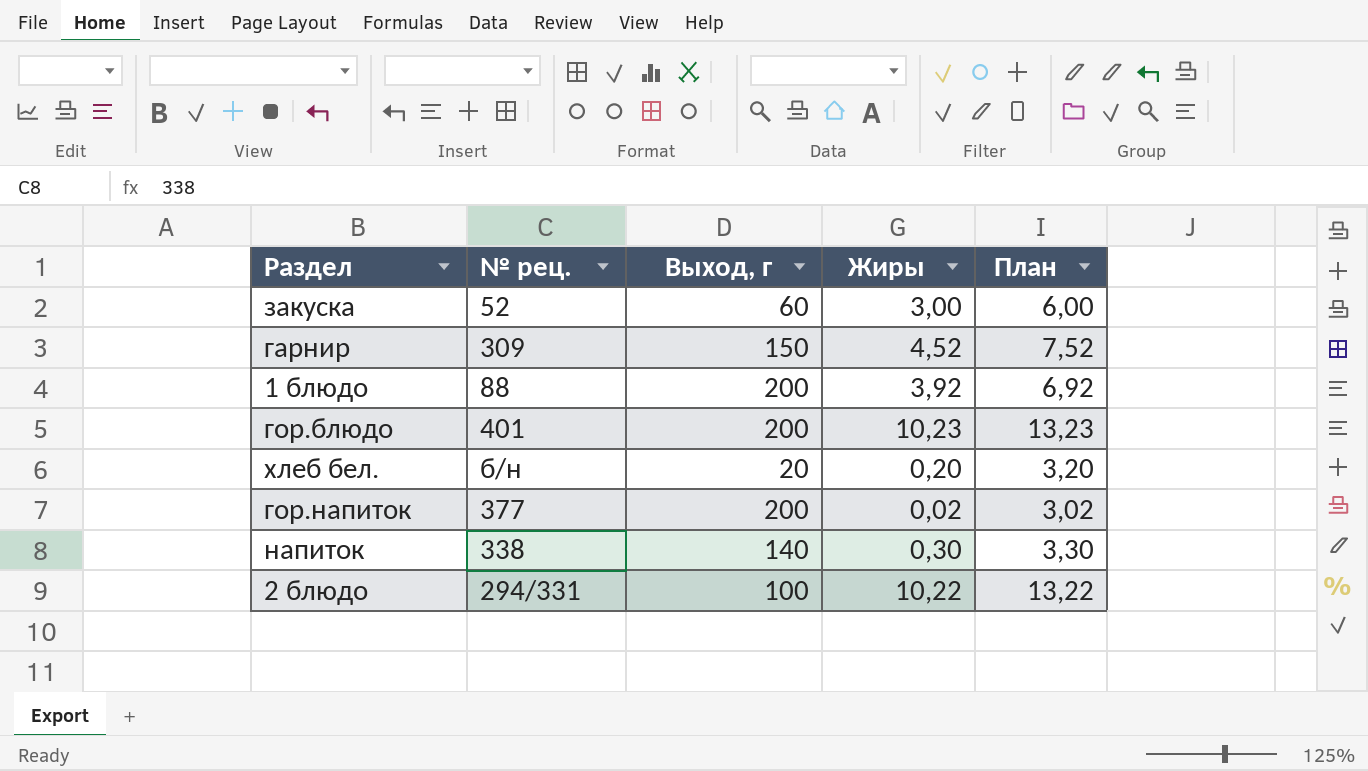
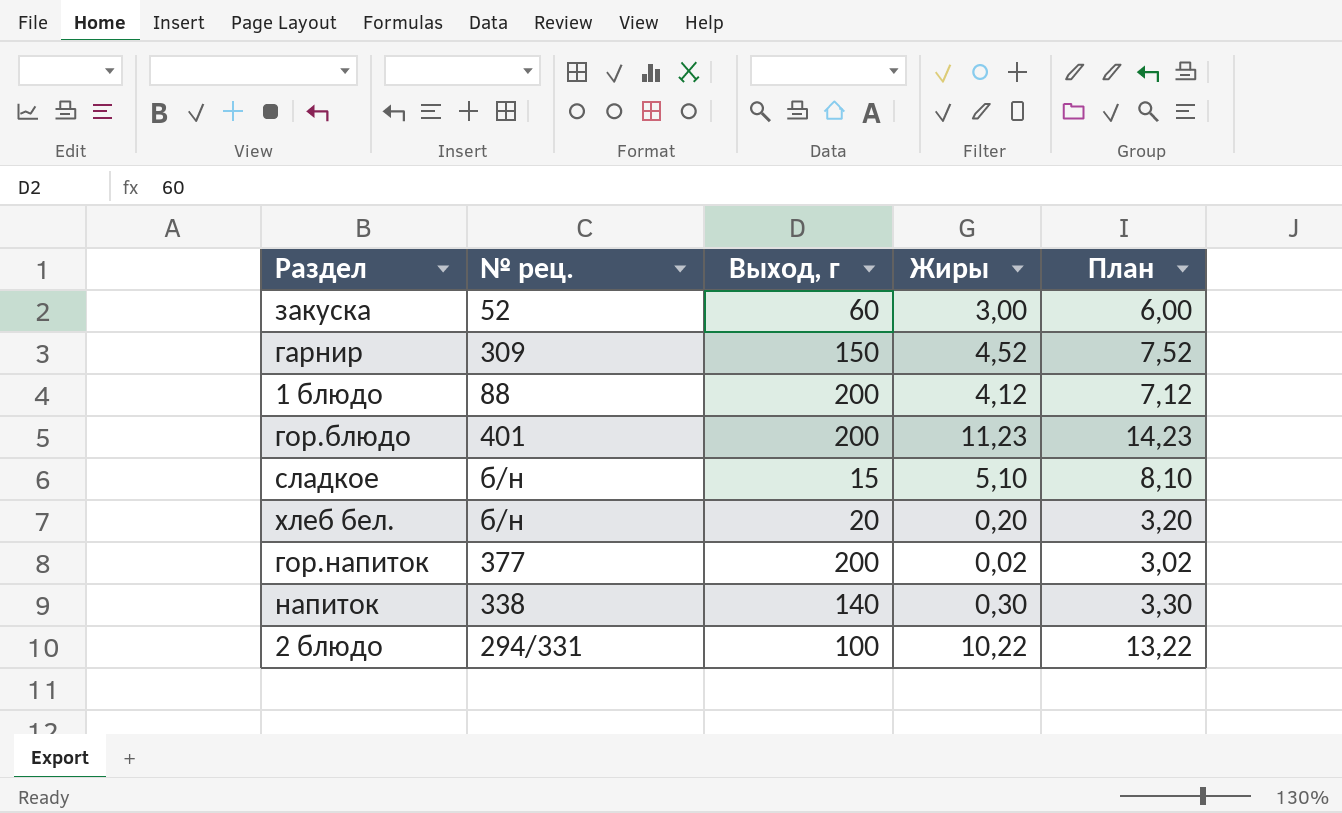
1 блюдо | Жиры: 3,92 -> 4,12
1 блюдо | План: 6,92 -> 7,12
гор.блюдо | Жиры: 10,23 -> 11,23
гор.блюдо | План: 13,23 -> 14,23
row сладкое: none -> б/н | 15 | 5,10 | 8,10

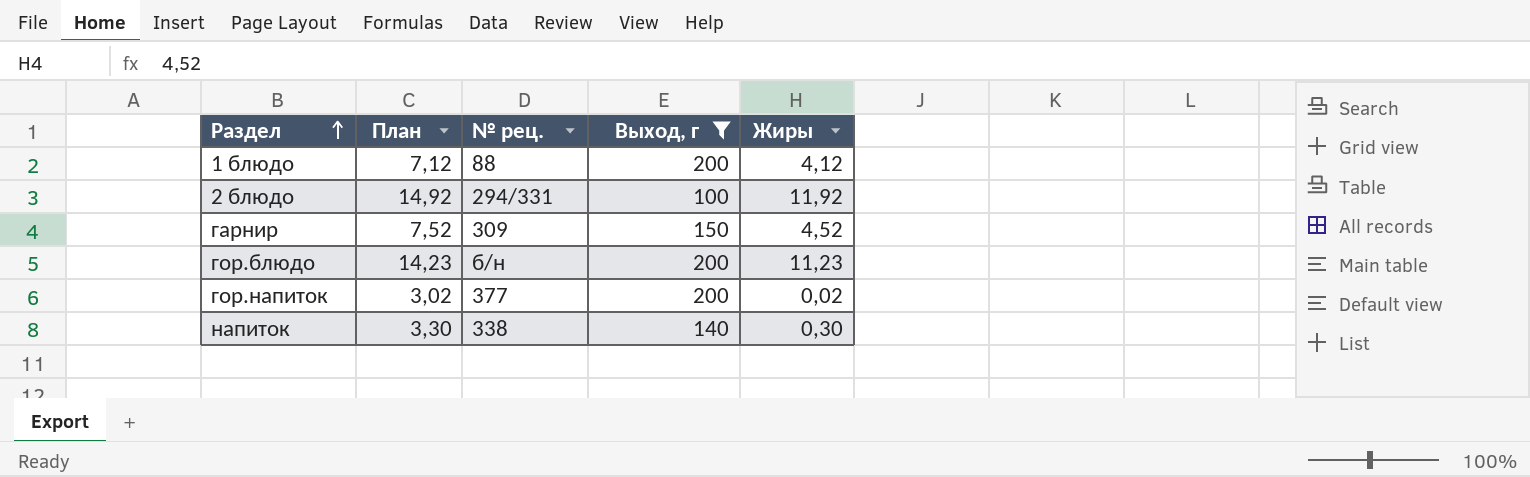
filter: none -> Выход, г >= 100
row order: none -> Раздел ascending
column План | position: 5 -> 2
2 блюдо | План: 13,22 -> 14,92
2 блюдо | Жиры: 10,22 -> 11,92
гор.блюдо | № рец.: 401 -> б/н

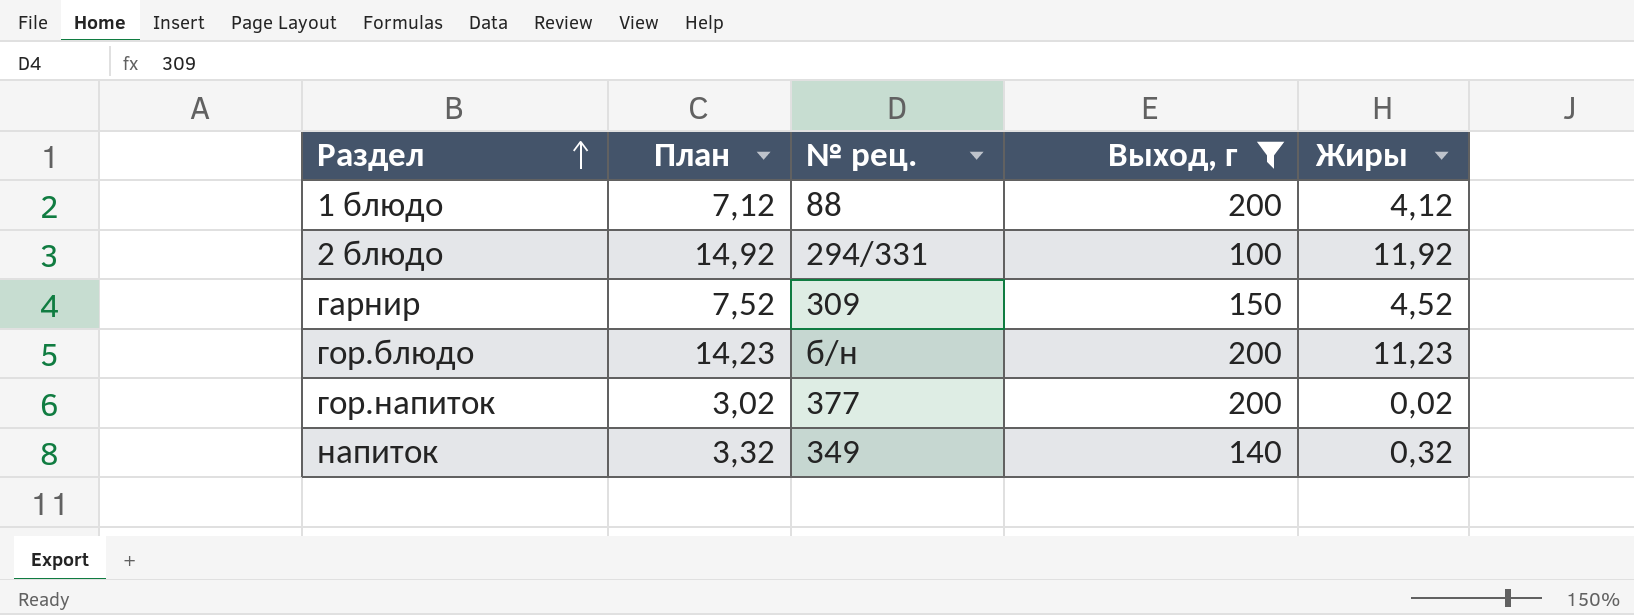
напиток | План: 3,30 -> 3,32
напиток | № рец.: 338 -> 349
напиток | Жиры: 0,30 -> 0,32

